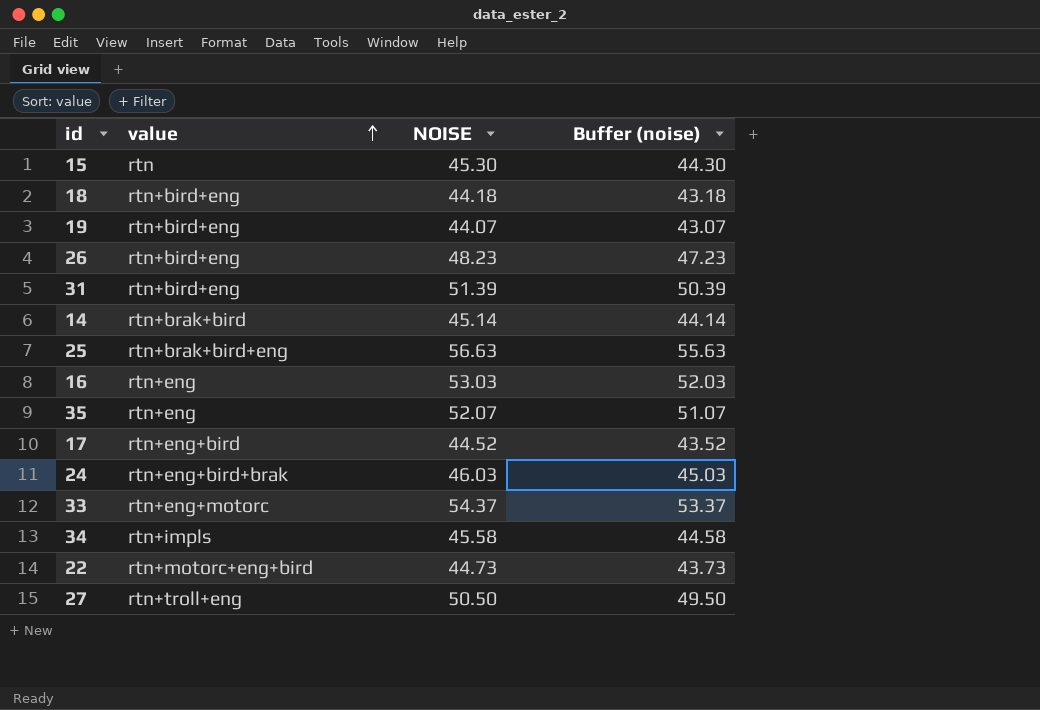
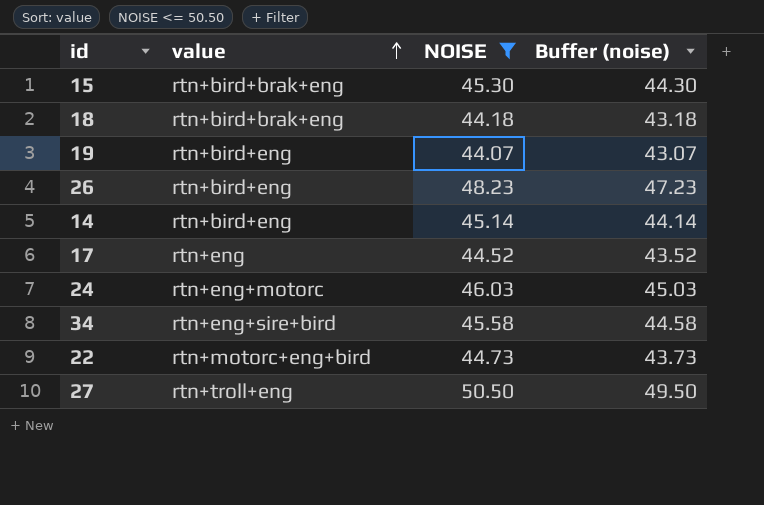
filter: none -> NOISE <= 50.50
15 | value: rtn -> rtn+bird+brak+eng
18 | value: rtn+bird+eng -> rtn+bird+brak+eng
14 | value: rtn+brak+bird -> rtn+bird+eng
17 | value: rtn+eng+bird -> rtn+eng
24 | value: rtn+eng+bird+brak -> rtn+eng+motorc
34 | value: rtn+impls -> rtn+eng+sire+bird

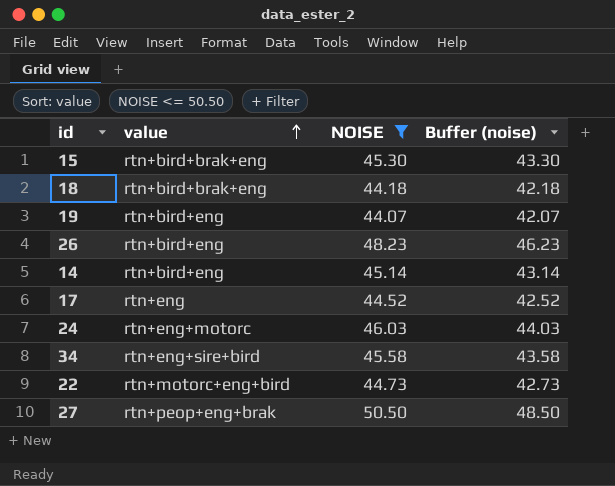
column Buffer (noise) | formula: [NOISE] - 1 -> [NOISE] - 2
27 | value: rtn+troll+eng -> rtn+peop+eng+brak

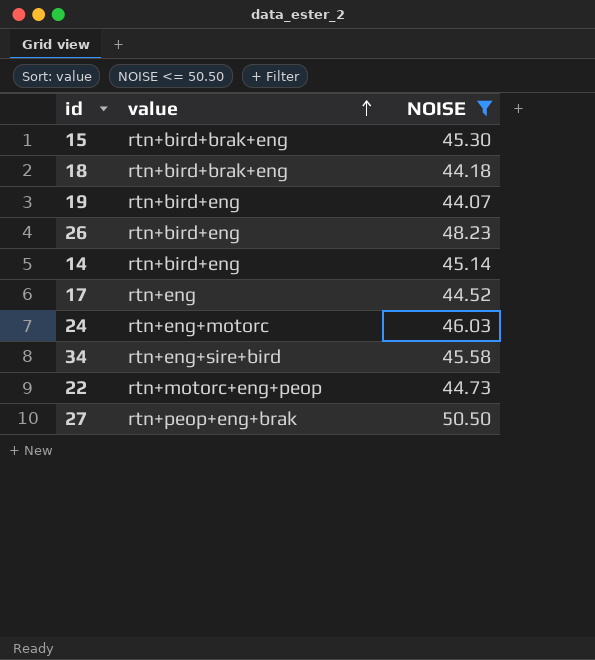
column Buffer (noise) | formula: [NOISE] - 2 -> none
22 | value: rtn+motorc+eng+bird -> rtn+motorc+eng+peop

